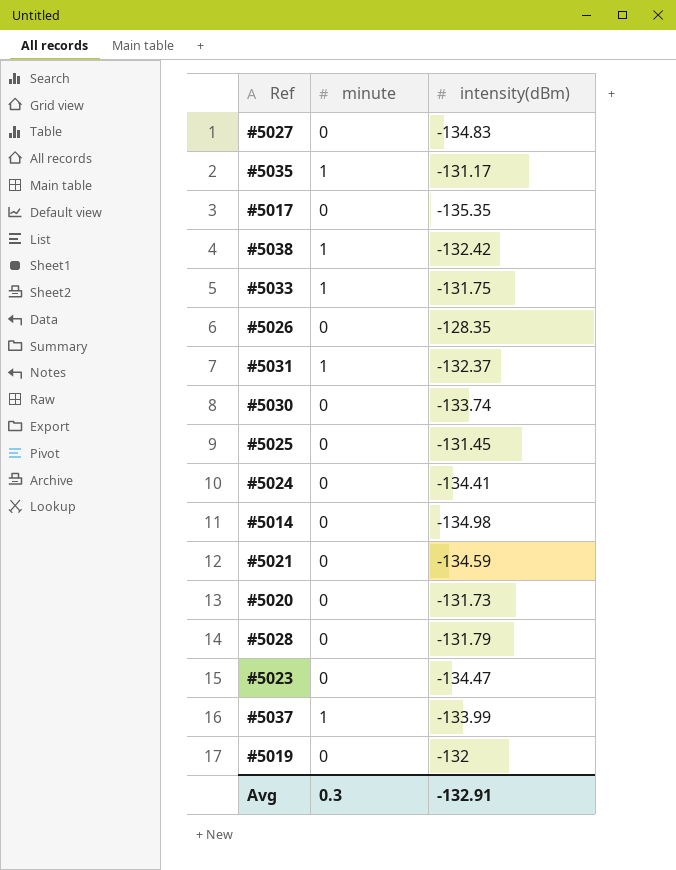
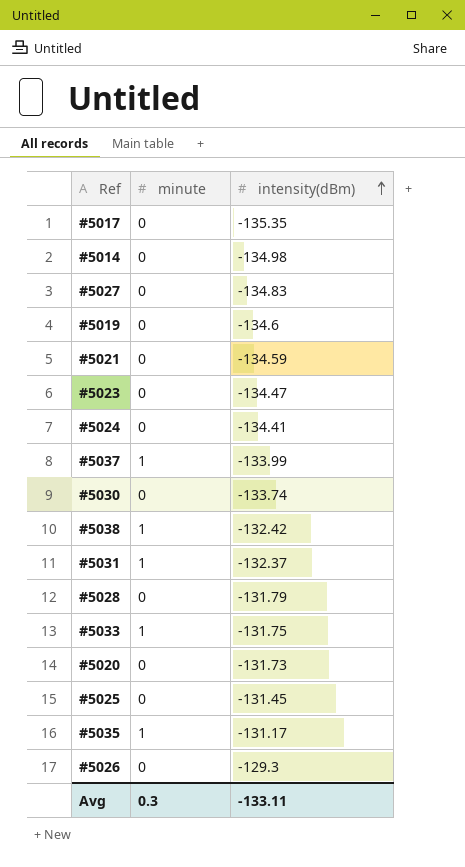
row order: none -> intensity(dBm) ascending
#5019 | intensity(dBm): -132 -> -134.6
#5026 | intensity(dBm): -128.35 -> -129.3
Avg | intensity(dBm): -132.91 -> -133.11

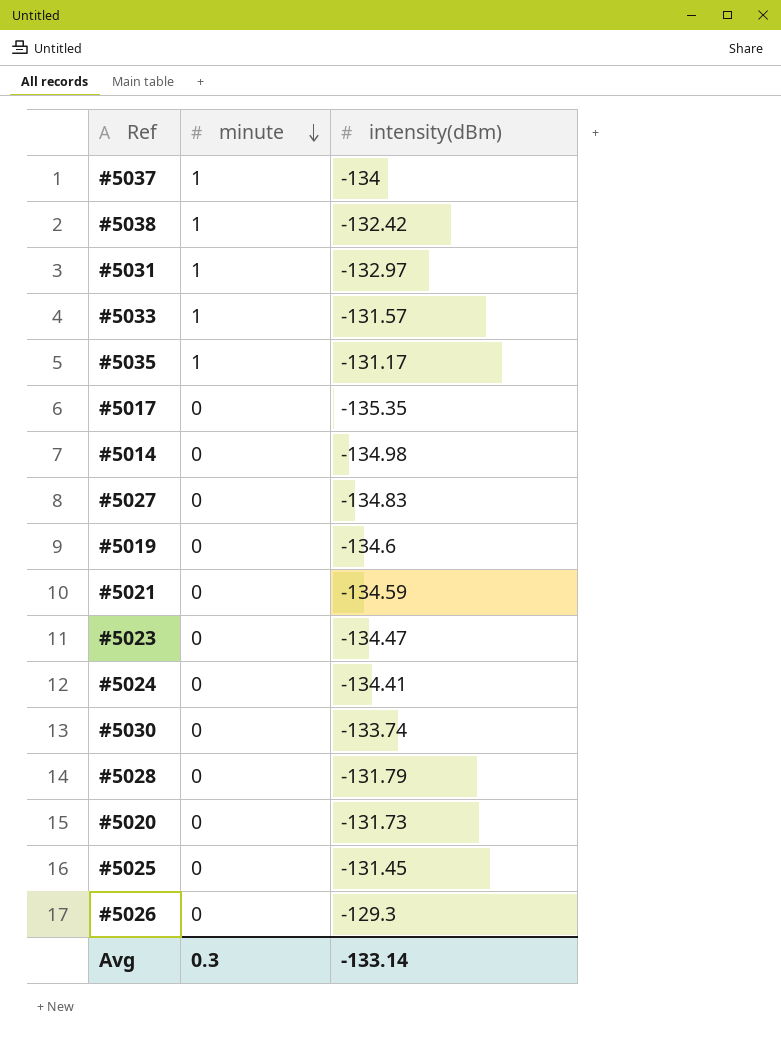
row order: intensity(dBm) ascending -> minute descending
#5037 | intensity(dBm): -133.99 -> -134
#5031 | intensity(dBm): -132.37 -> -132.97
#5033 | intensity(dBm): -131.75 -> -131.57
Avg | intensity(dBm): -133.11 -> -133.14

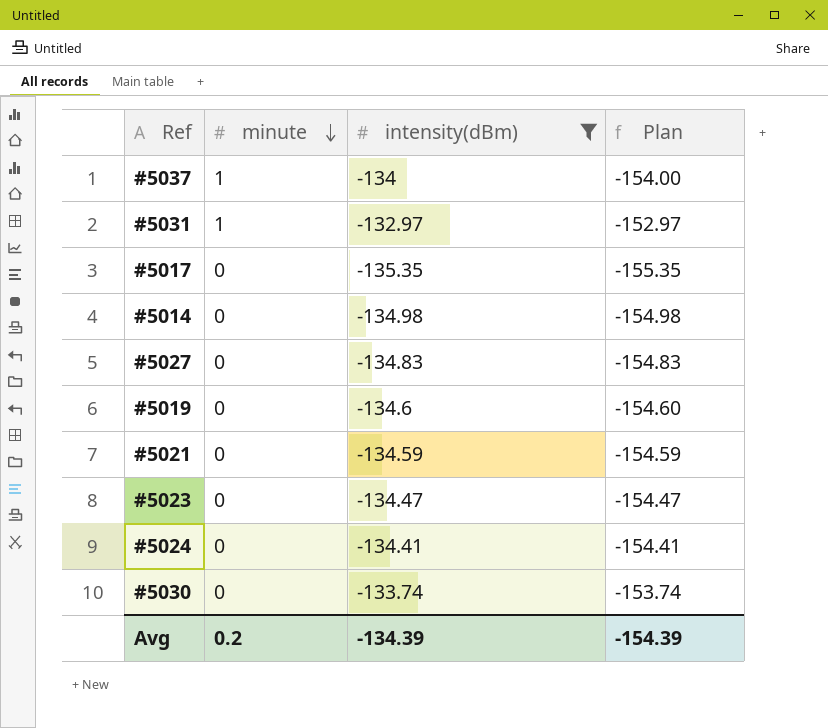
filter: none -> intensity(dBm) <= -132.97
column Plan | formula: none -> [intensity(dBm)] - 20
Avg | minute: 0.3 -> 0.2
Avg | intensity(dBm): -133.14 -> -134.39

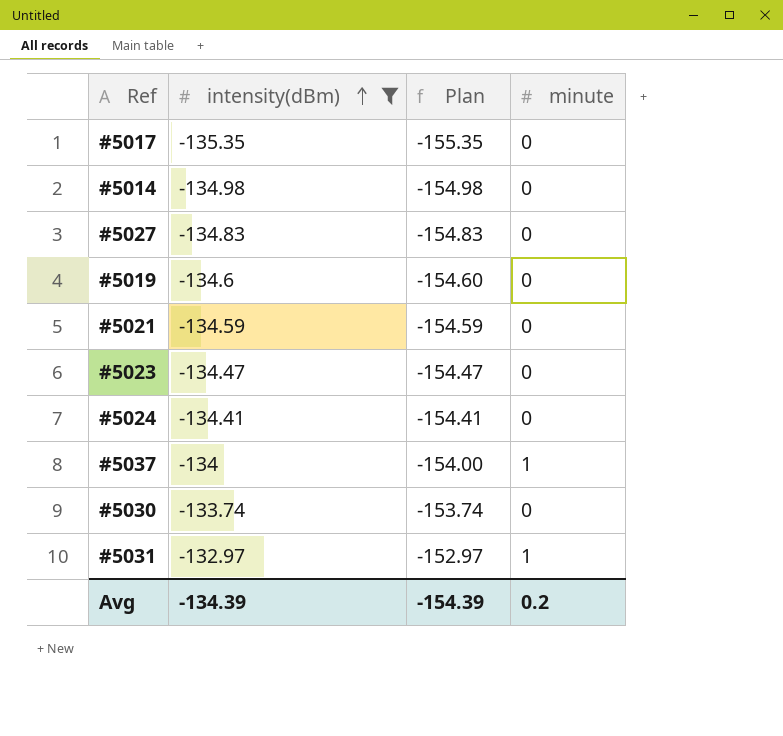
row order: minute descending -> intensity(dBm) ascending
column minute | position: 2 -> 4

